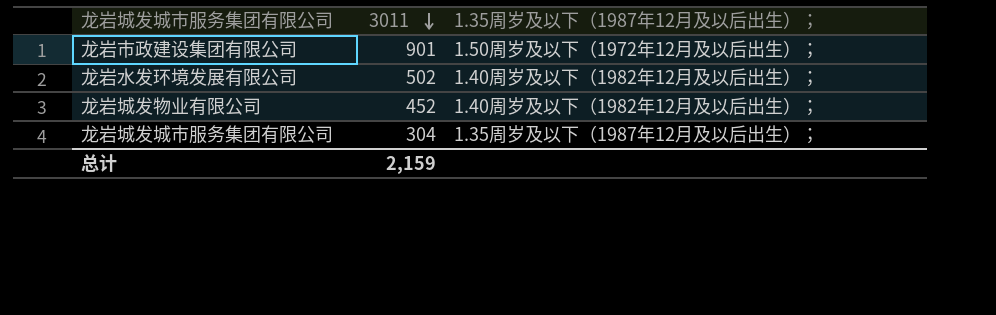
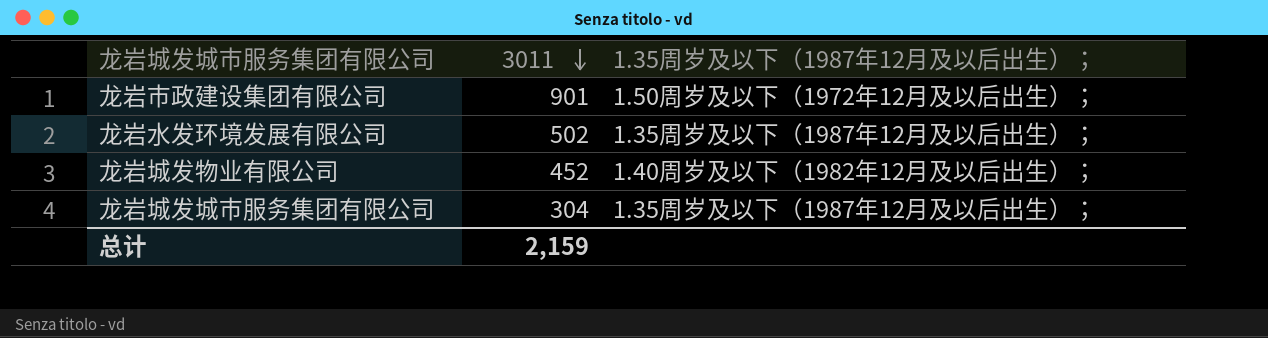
龙岩水发环境发展有限公司 | 1.35周岁及以下（1987年12月及以后出生）；: 1.40周岁及以下（1982年12月及以后出生）； -> 1.35周岁及以下（1987年12月及以后出生）；

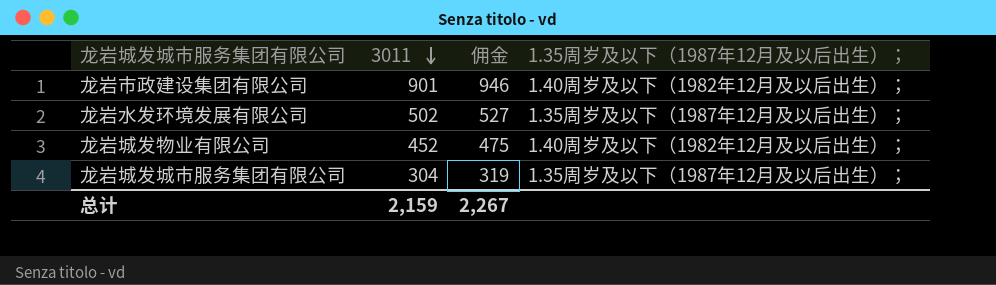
column 佣金 | formula: none -> [3011] * 1.05
龙岩市政建设集团有限公司 | 1.35周岁及以下（1987年12月及以后出生）；: 1.50周岁及以下（1972年12月及以后出生）； -> 1.40周岁及以下（1982年12月及以后出生）；

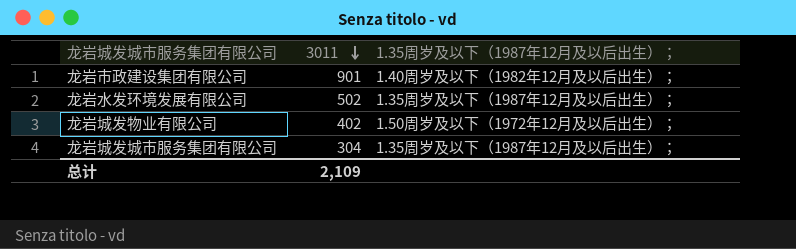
column 佣金 | formula: [3011] * 1.05 -> none
龙岩城发物业有限公司 | 3011: 452 -> 402
龙岩城发物业有限公司 | 1.35周岁及以下（1987年12月及以后出生）；: 1.40周岁及以下（1982年12月及以后出生）； -> 1.50周岁及以下（1972年12月及以后出生）；
总计 | 3011: 2,159 -> 2,109

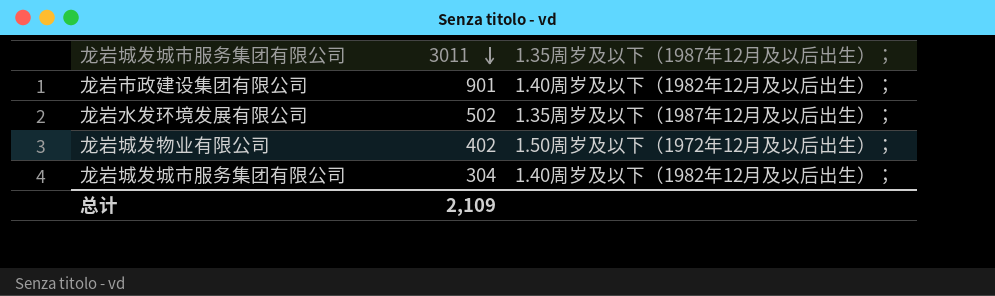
龙岩城发城市服务集团有限公司 | 1.35周岁及以下（1987年12月及以后出生）；: 1.35周岁及以下（1987年12月及以后出生）； -> 1.40周岁及以下（1982年12月及以后出生）；

